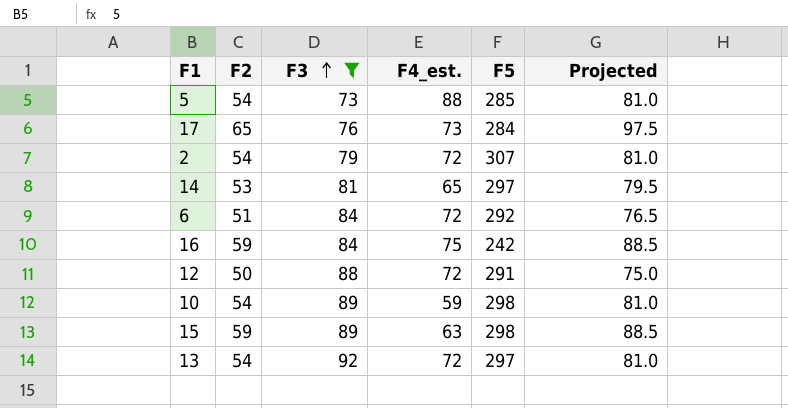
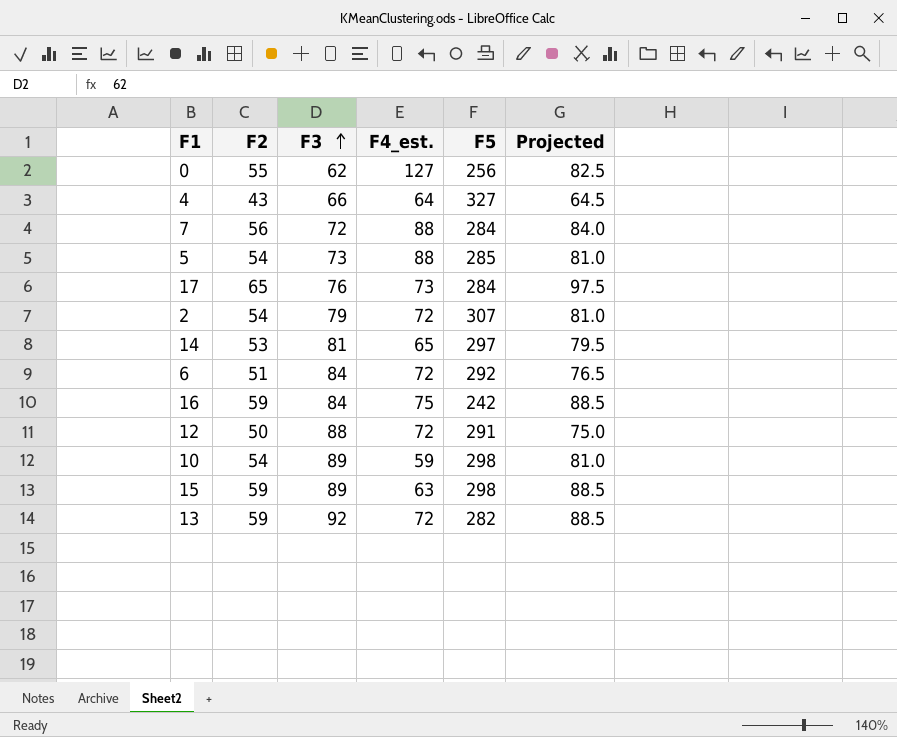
filter: F3 >= 73 -> none
13 | F2: 54 -> 59
13 | F5: 297 -> 282
13 | Projected: 81.0 -> 88.5

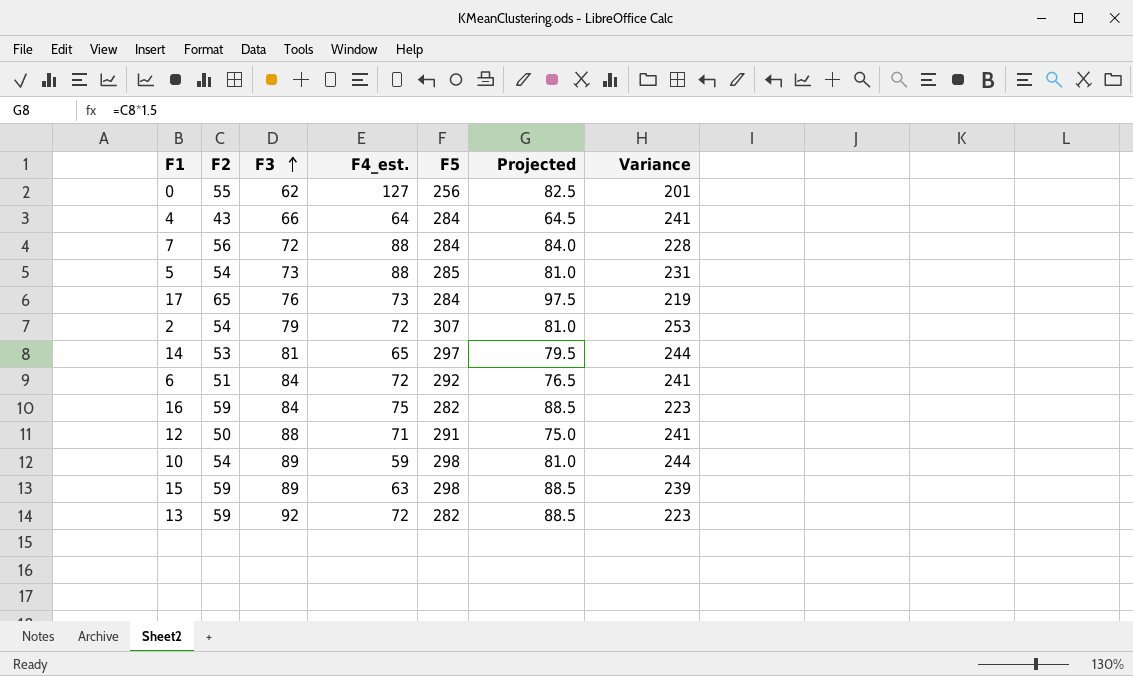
column Variance | formula: none -> [F5] - [F2]
4 | F5: 327 -> 284
16 | F5: 242 -> 282
12 | F4_est.: 72 -> 71

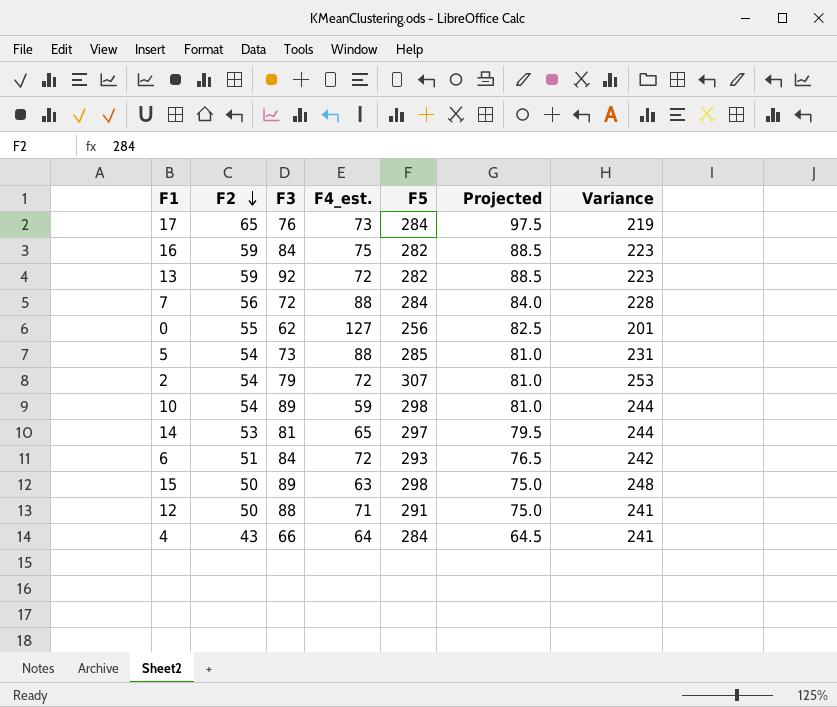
row order: F3 ascending -> F2 descending
6 | F5: 292 -> 293
6 | Variance: 241 -> 242
15 | F2: 59 -> 50
15 | Projected: 88.5 -> 75.0
15 | Variance: 239 -> 248

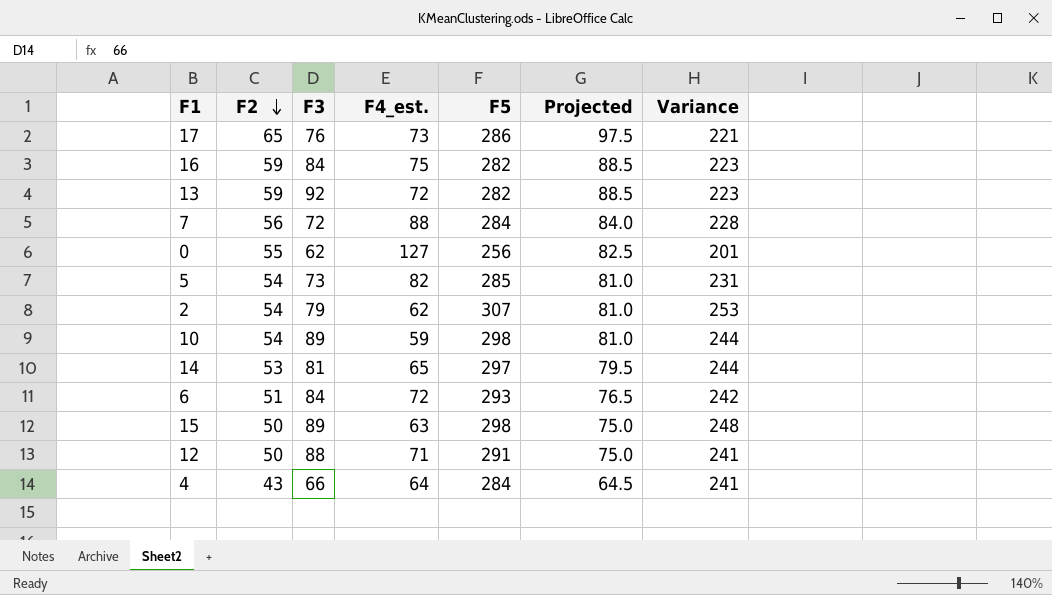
17 | F5: 284 -> 286
17 | Variance: 219 -> 221
5 | F4_est.: 88 -> 82
2 | F4_est.: 72 -> 62

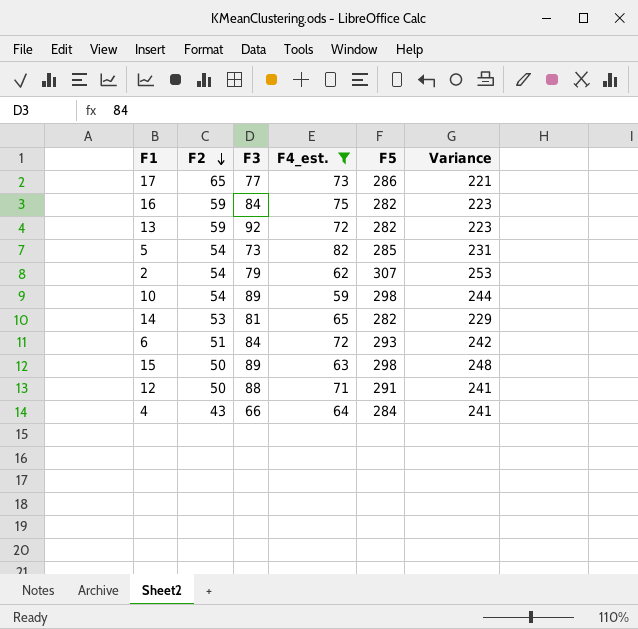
filter: none -> F4_est. <= 82
column Projected | formula: [F2] * 1.5 -> none
17 | F3: 76 -> 77
14 | F5: 297 -> 282
14 | Variance: 244 -> 229

